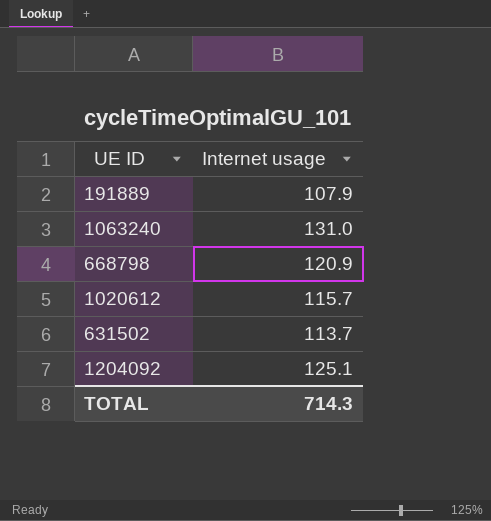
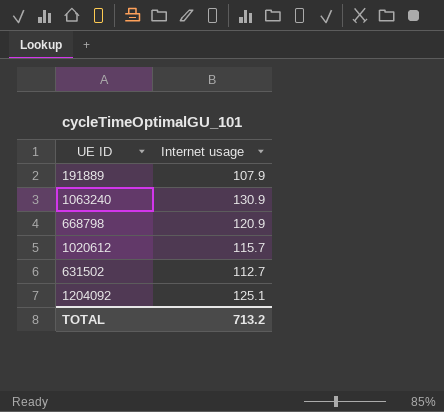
1063240 | Internet usage: 131.0 -> 130.9
631502 | Internet usage: 113.7 -> 112.7
TOTAL | Internet usage: 714.3 -> 713.2

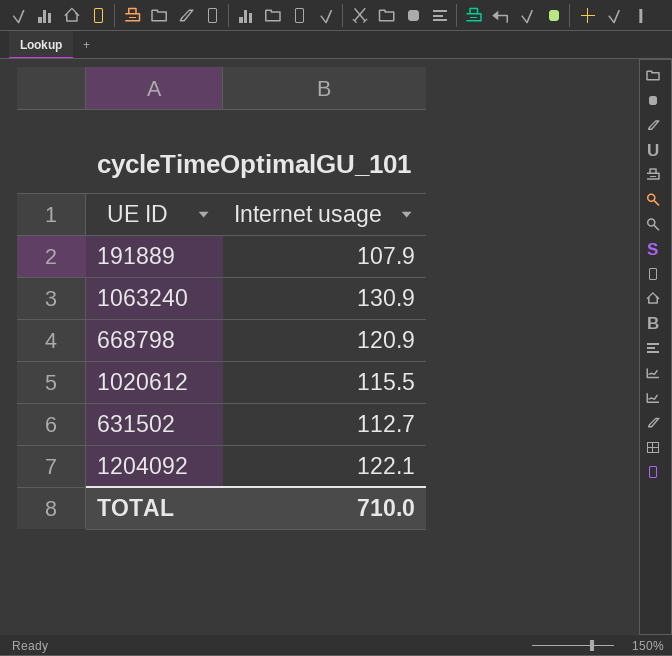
1020612 | Internet usage: 115.7 -> 115.5
1204092 | Internet usage: 125.1 -> 122.1
TOTAL | Internet usage: 713.2 -> 710.0

